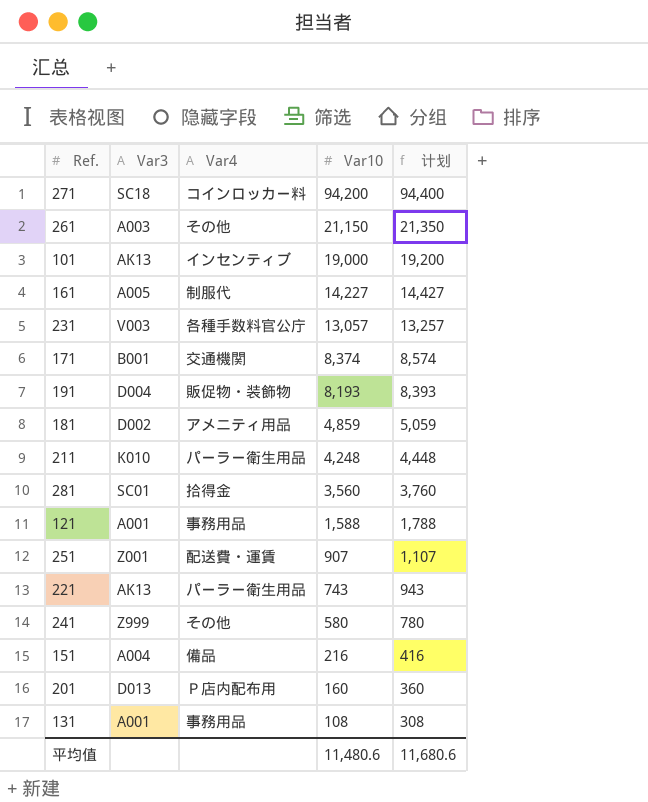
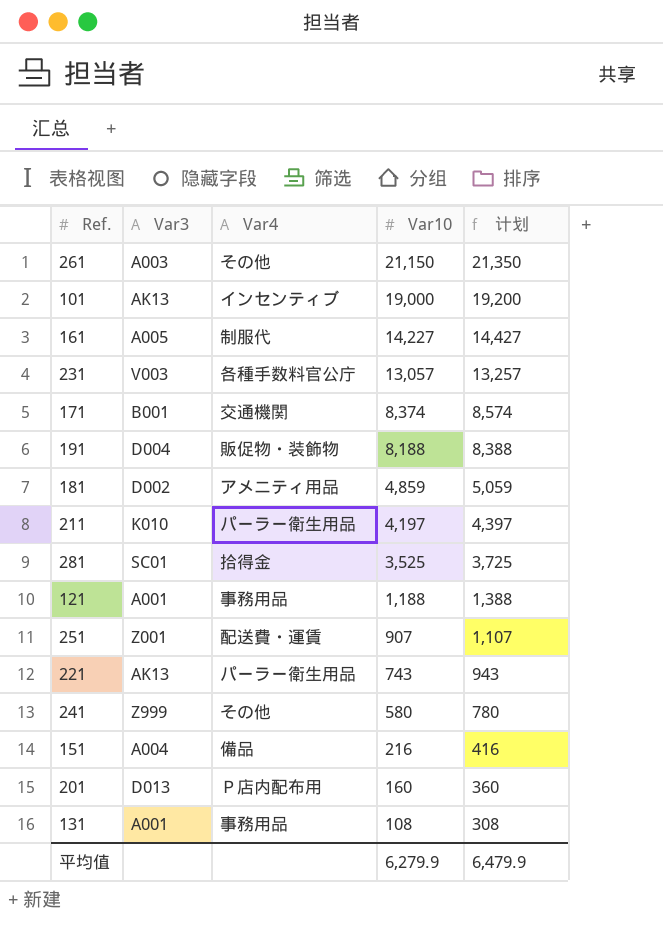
row 271: SC18 | コインロッカー料 | 94,200 | 94,400 -> none
191 | Var10: 8,193 -> 8,188
191 | 计划: 8,393 -> 8,388
211 | Var10: 4,248 -> 4,197
211 | 计划: 4,448 -> 4,397
281 | Var10: 3,560 -> 3,525
281 | 计划: 3,760 -> 3,725
121 | Var10: 1,588 -> 1,188
121 | 计划: 1,788 -> 1,388
平均值 | Var10: 11,480.6 -> 6,279.9
平均值 | 计划: 11,680.6 -> 6,479.9

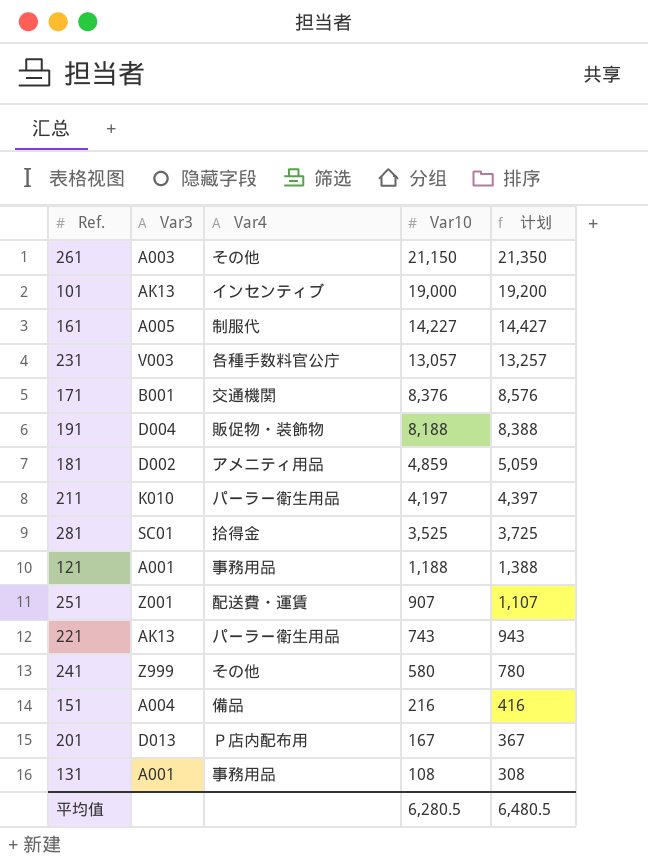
171 | Var10: 8,374 -> 8,376
171 | 计划: 8,574 -> 8,576
201 | Var10: 160 -> 167
201 | 计划: 360 -> 367
平均值 | Var10: 6,279.9 -> 6,280.5
平均值 | 计划: 6,479.9 -> 6,480.5

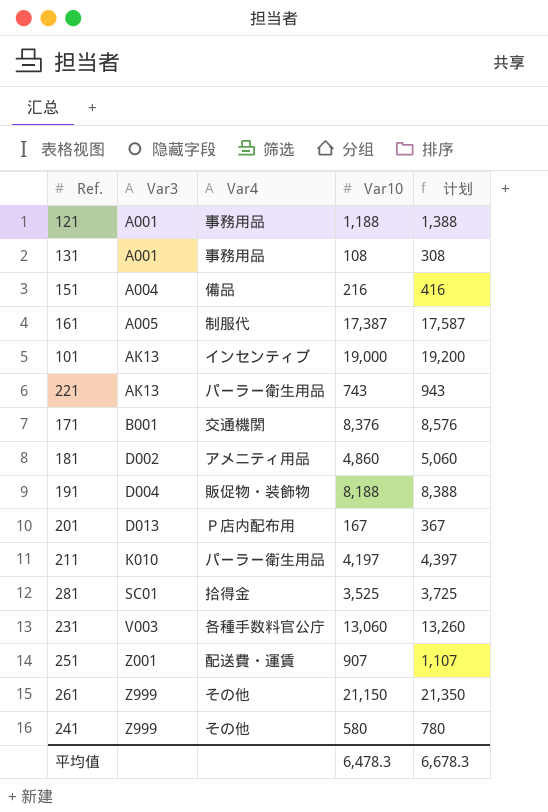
row order: Var10 descending -> Var3 ascending
161 | Var10: 14,227 -> 17,387
161 | 计划: 14,427 -> 17,587
181 | Var10: 4,859 -> 4,860
181 | 计划: 5,059 -> 5,060
231 | Var10: 13,057 -> 13,060
231 | 计划: 13,257 -> 13,260
261 | Var3: A003 -> Z999
平均值 | Var10: 6,280.5 -> 6,478.3
平均值 | 计划: 6,480.5 -> 6,678.3

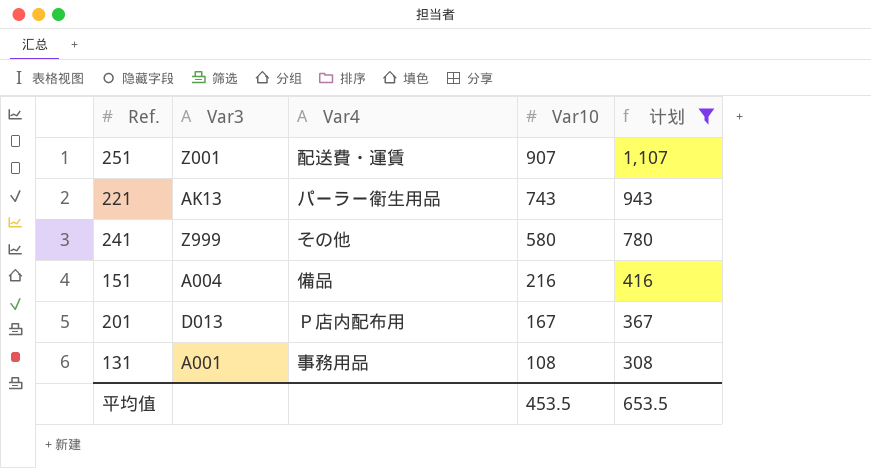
filter: none -> 计划 <= 1,107
row order: Var3 ascending -> Var10 descending
平均值 | Var10: 6,478.3 -> 453.5
平均值 | 计划: 6,678.3 -> 653.5

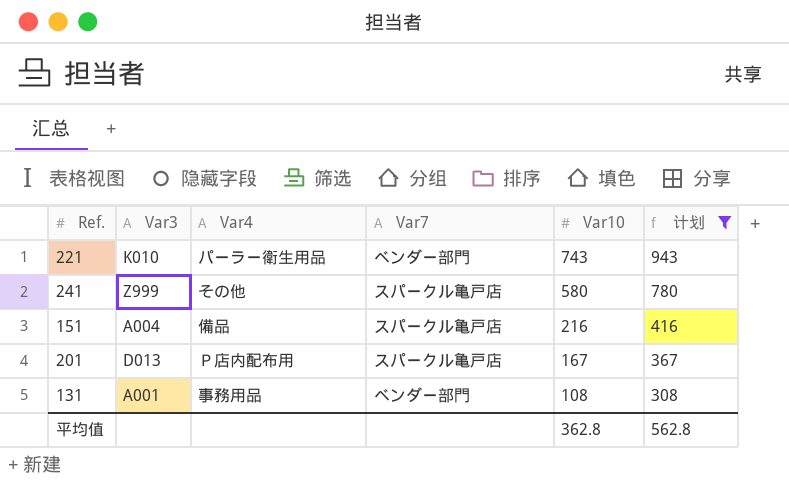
column Var7 | position: none -> 4
row 251: Z001 | 配送費・運賃 | 907 | 1,107 -> none
221 | Var3: AK13 -> K010
平均值 | Var10: 453.5 -> 362.8
平均值 | 计划: 653.5 -> 562.8

